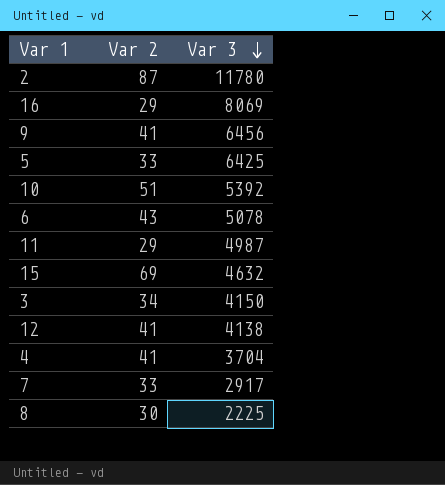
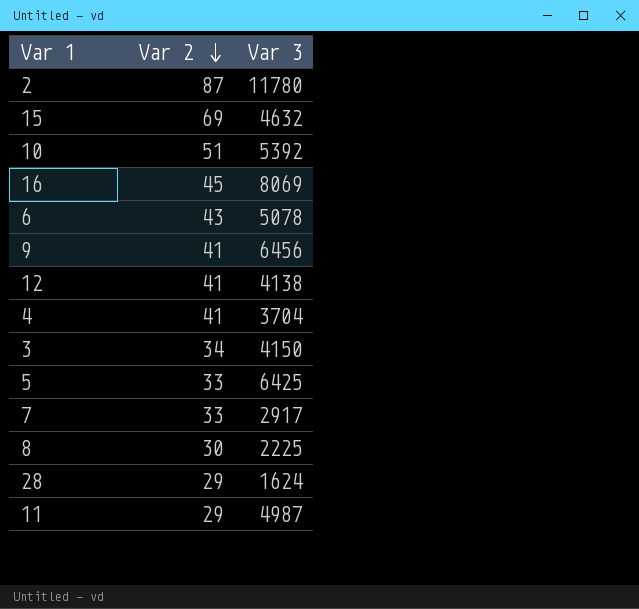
row order: Var 3 descending -> Var 2 descending
16 | Var 2: 29 -> 45
row 28: none -> 29 | 1624

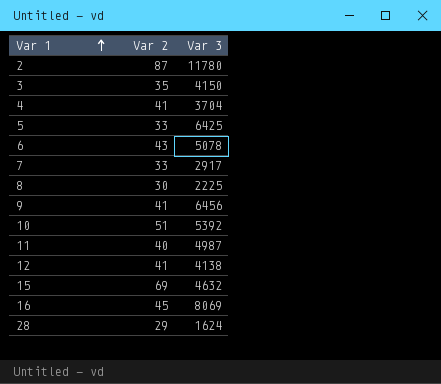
row order: Var 2 descending -> Var 1 ascending
3 | Var 2: 34 -> 35
11 | Var 2: 29 -> 40

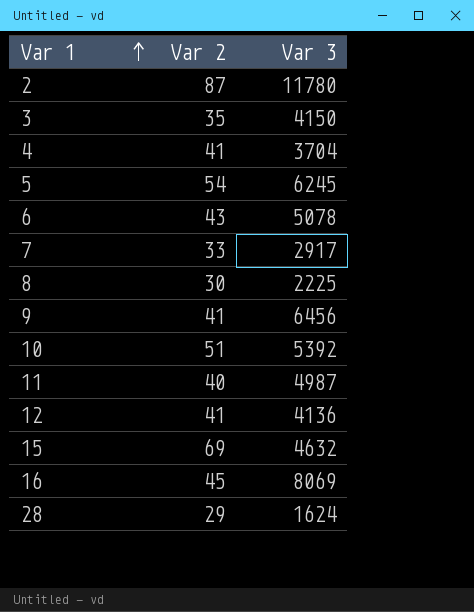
5 | Var 2: 33 -> 54
5 | Var 3: 6425 -> 6245
12 | Var 3: 4138 -> 4136

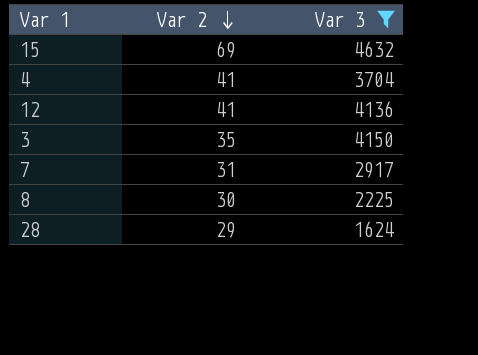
filter: none -> Var 3 <= 4632
row order: Var 1 ascending -> Var 2 descending
7 | Var 2: 33 -> 31

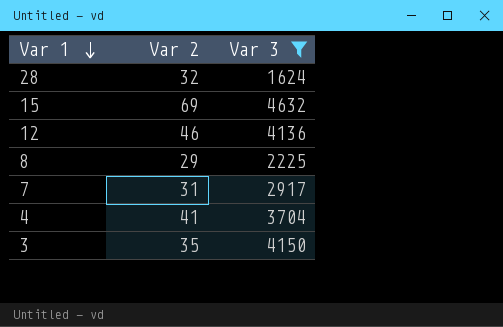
row order: Var 2 descending -> Var 1 descending
28 | Var 2: 29 -> 32
12 | Var 2: 41 -> 46
8 | Var 2: 30 -> 29

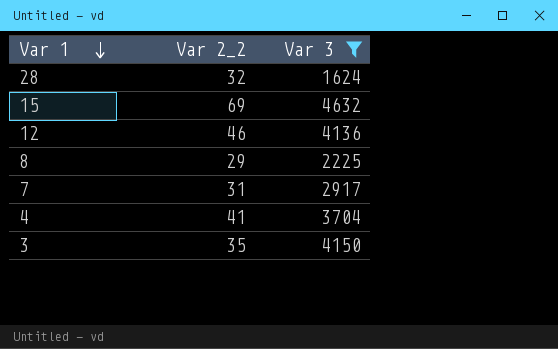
column name: Var 2 -> Var 2_2

